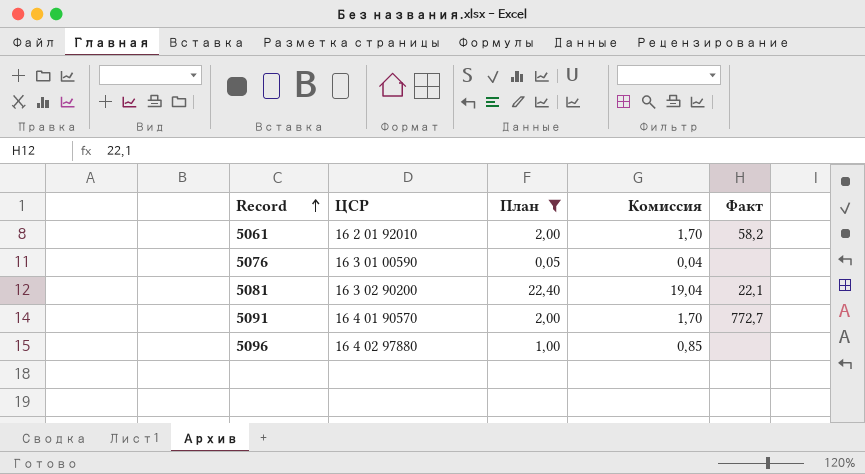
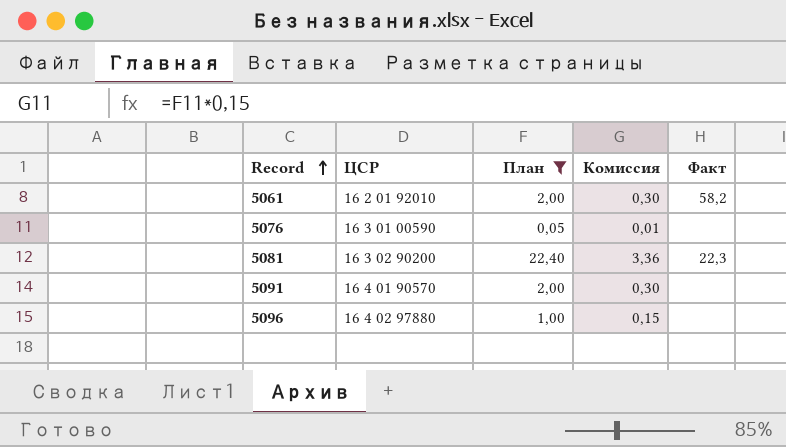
column Комиссия | formula: [План] * 0,85 -> [План] * 0,15
5081 | Факт: 22,1 -> 22,3
5091 | Факт: 772,7 -> none

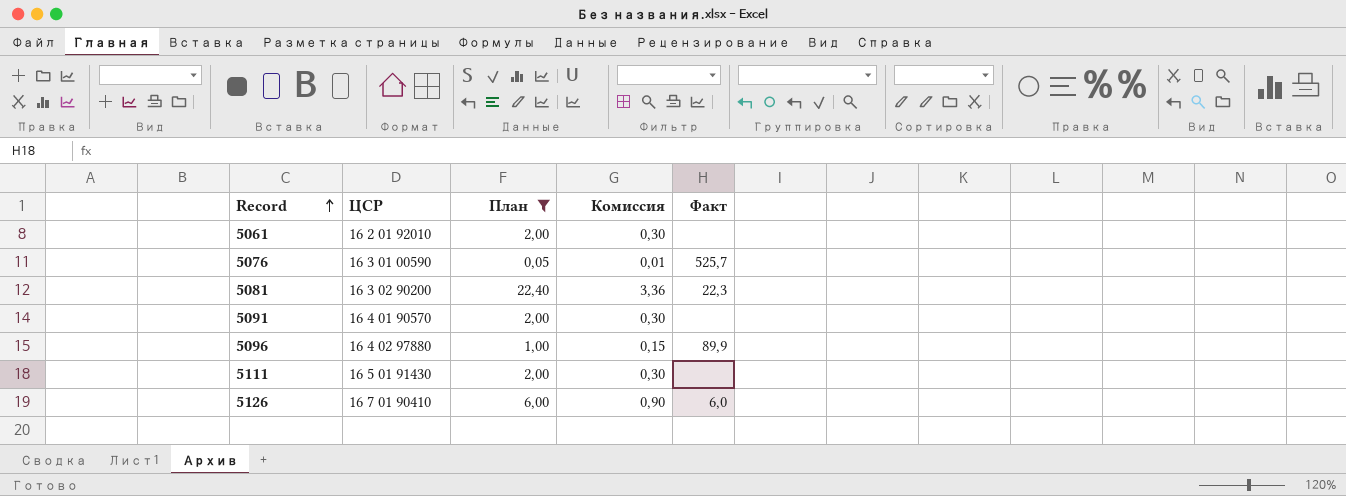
5061 | Факт: 58,2 -> none
5076 | Факт: none -> 525,7
5096 | Факт: none -> 89,9
row 5111: none -> 16 5 01 91430 | 2,00 | 0,30 | none
row 5126: none -> 16 7 01 90410 | 6,00 | 0,90 | 6,0

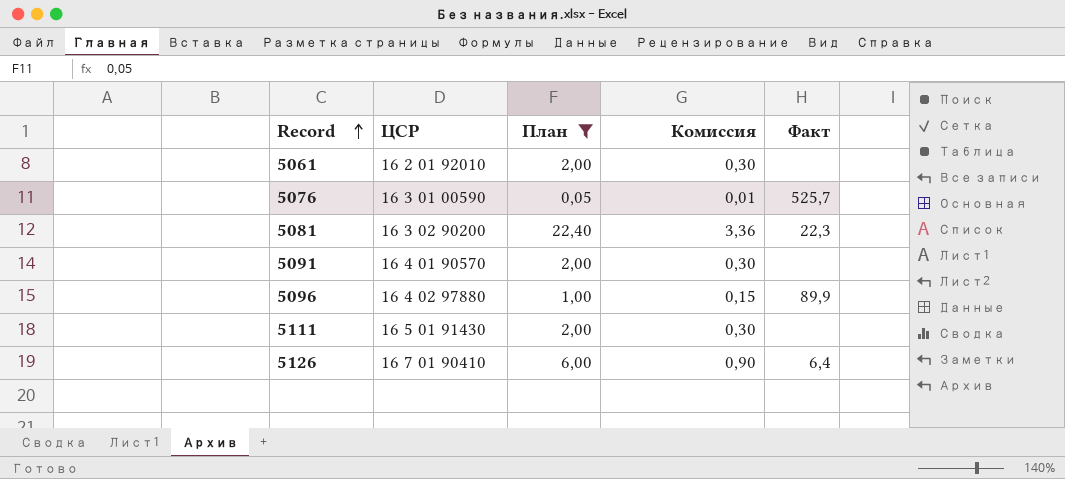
5126 | Факт: 6,0 -> 6,4

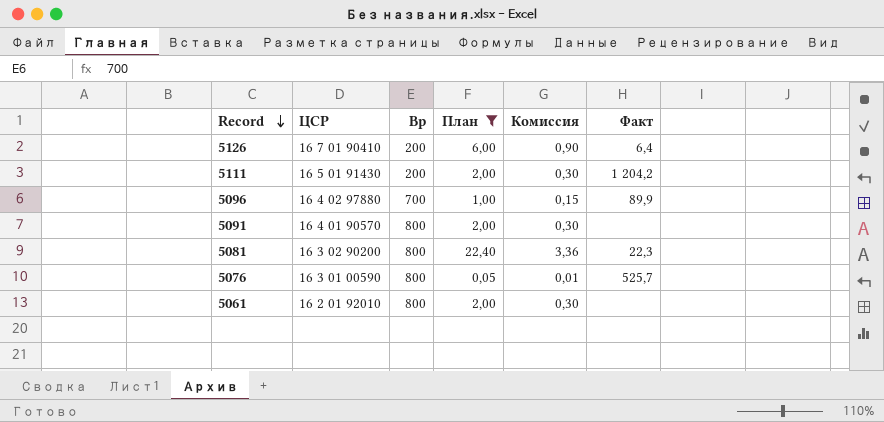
row order: Record ascending -> Record descending
column Вр | position: none -> 3
5111 | Факт: none -> 1 204,2

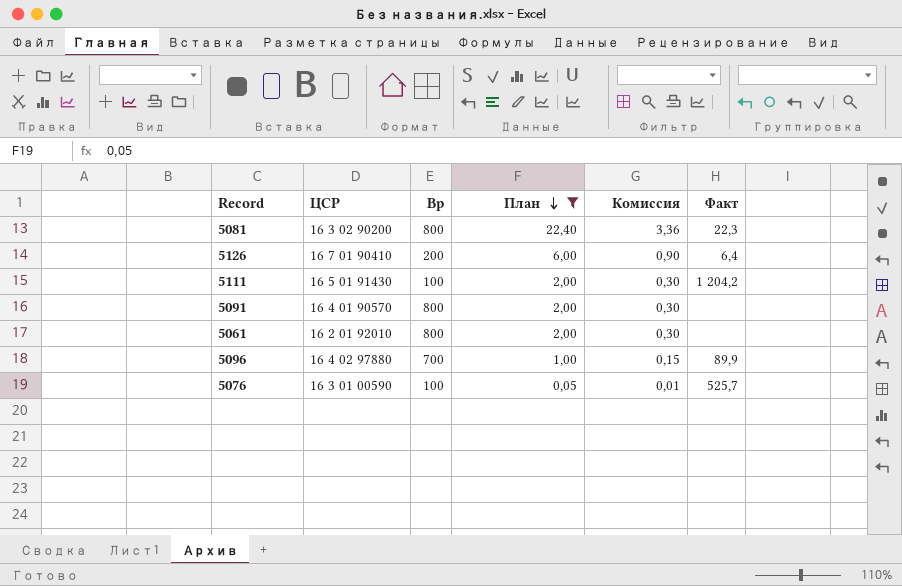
row order: Record descending -> План descending
5111 | Вр: 200 -> 100
5076 | Вр: 800 -> 100

